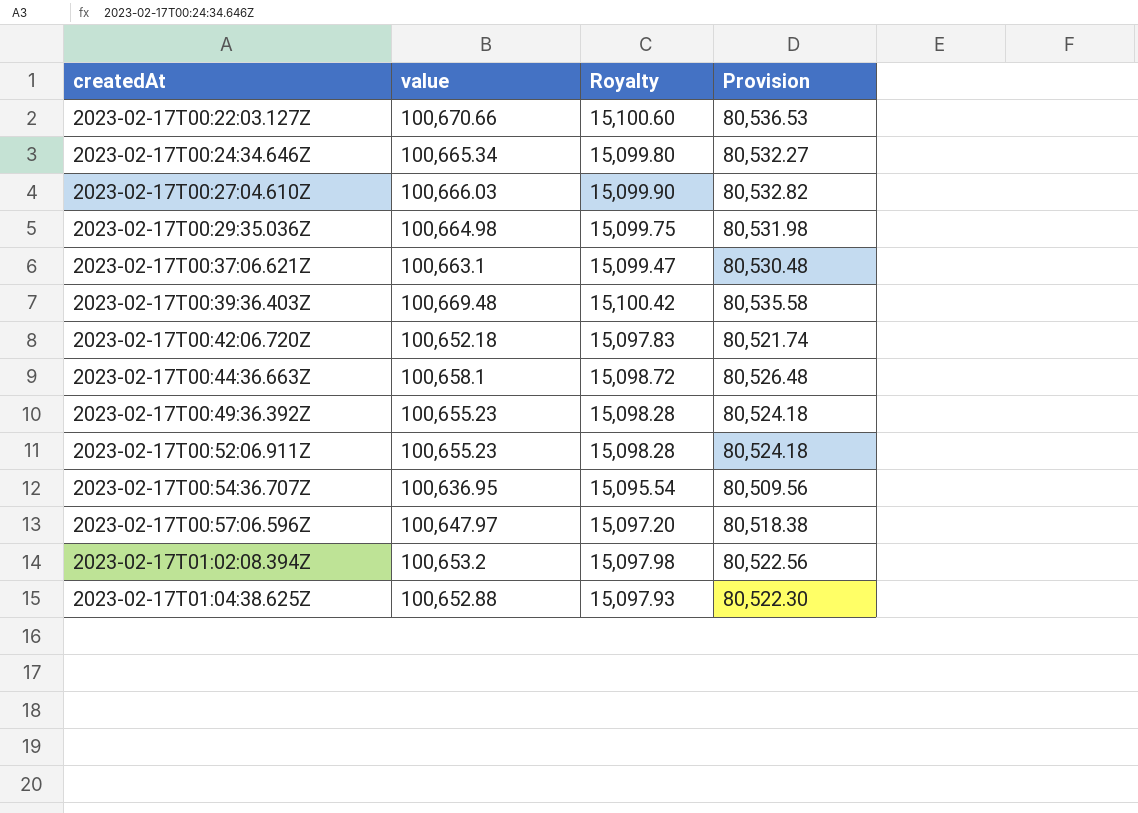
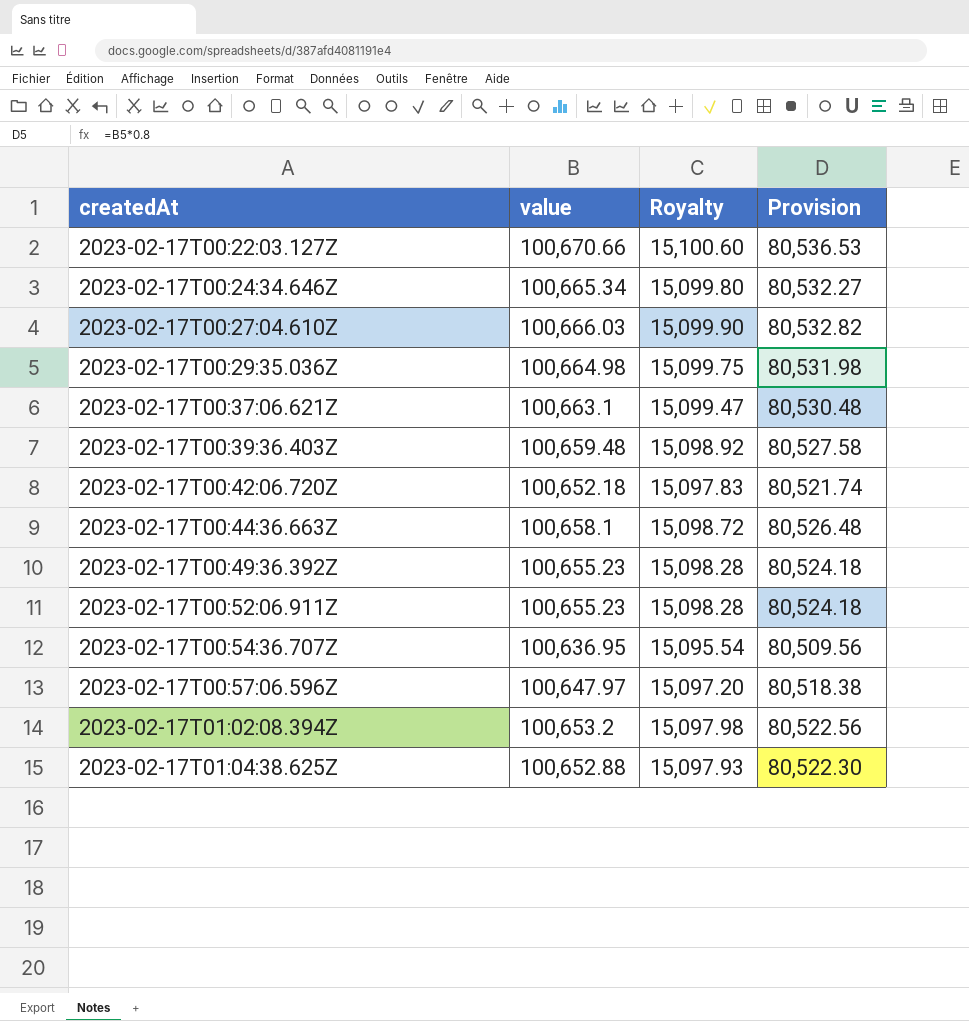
2023-02-17T00:39:36.403Z | value: 100,669.48 -> 100,659.48
2023-02-17T00:39:36.403Z | Royalty: 15,100.42 -> 15,098.92
2023-02-17T00:39:36.403Z | Provision: 80,535.58 -> 80,527.58

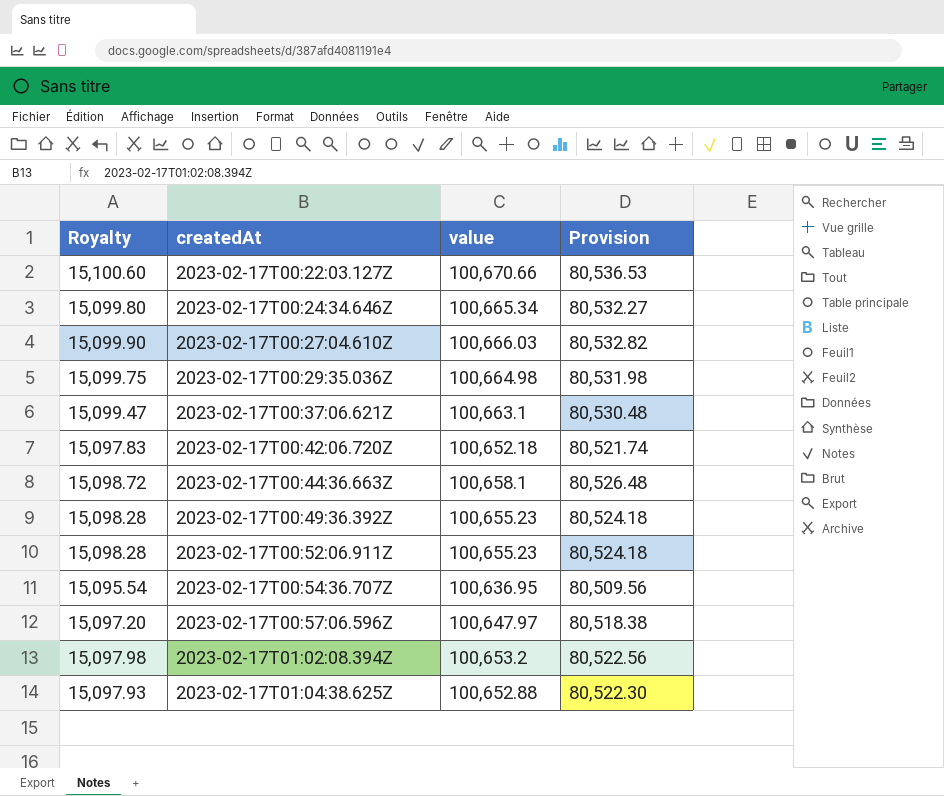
column Royalty | position: 3 -> 1
row 2023-02-17T00:39:36.403Z: 100,659.48 | 15,098.92 | 80,527.58 -> none

